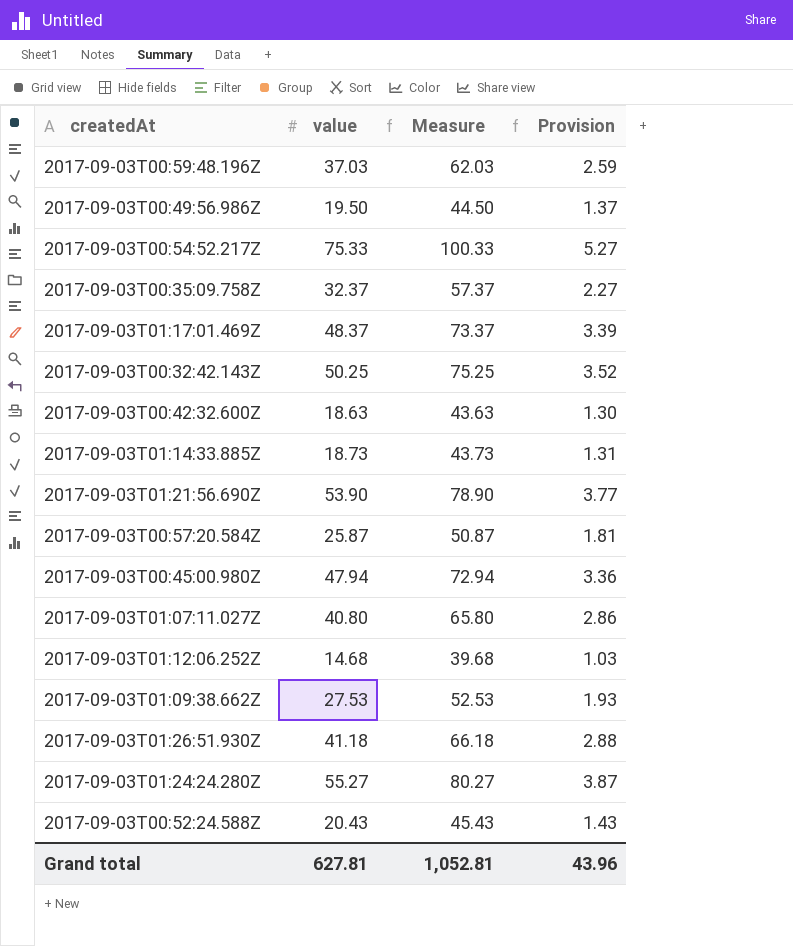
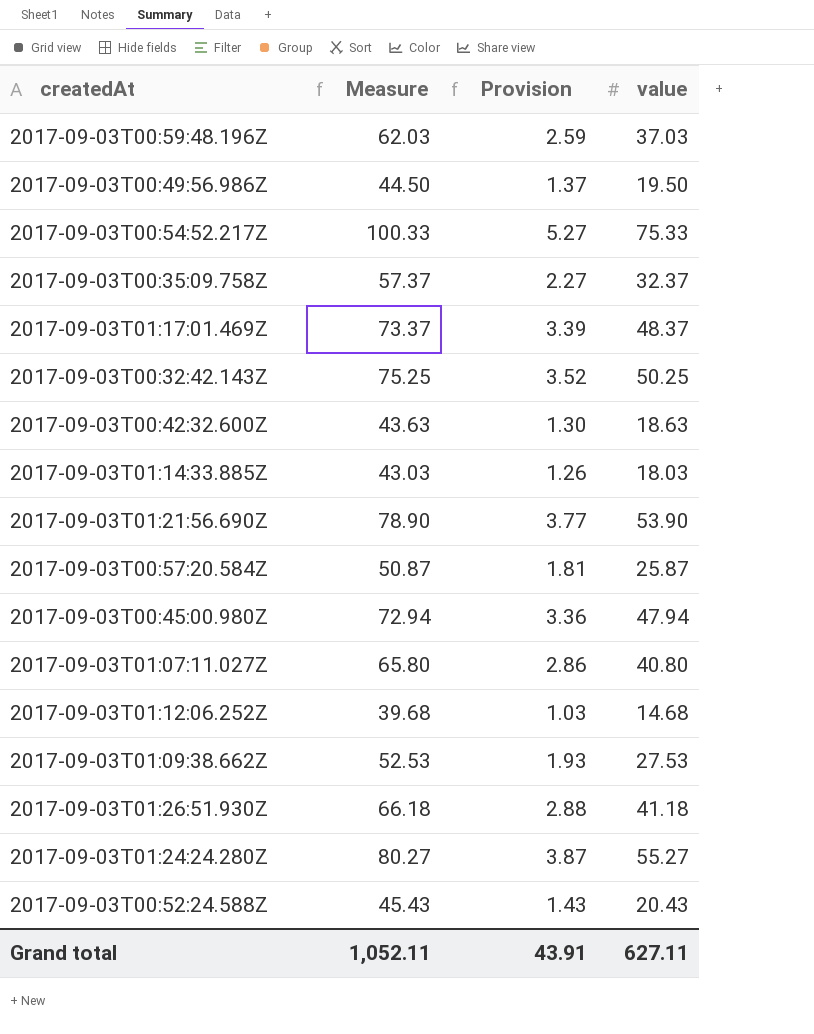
column value | position: 2 -> 4
2017-09-03T01:14:33.885Z | Measure: 43.73 -> 43.03
2017-09-03T01:14:33.885Z | Provision: 1.31 -> 1.26
2017-09-03T01:14:33.885Z | value: 18.73 -> 18.03
Grand total | Measure: 1,052.81 -> 1,052.11
Grand total | Provision: 43.96 -> 43.91
Grand total | value: 627.81 -> 627.11

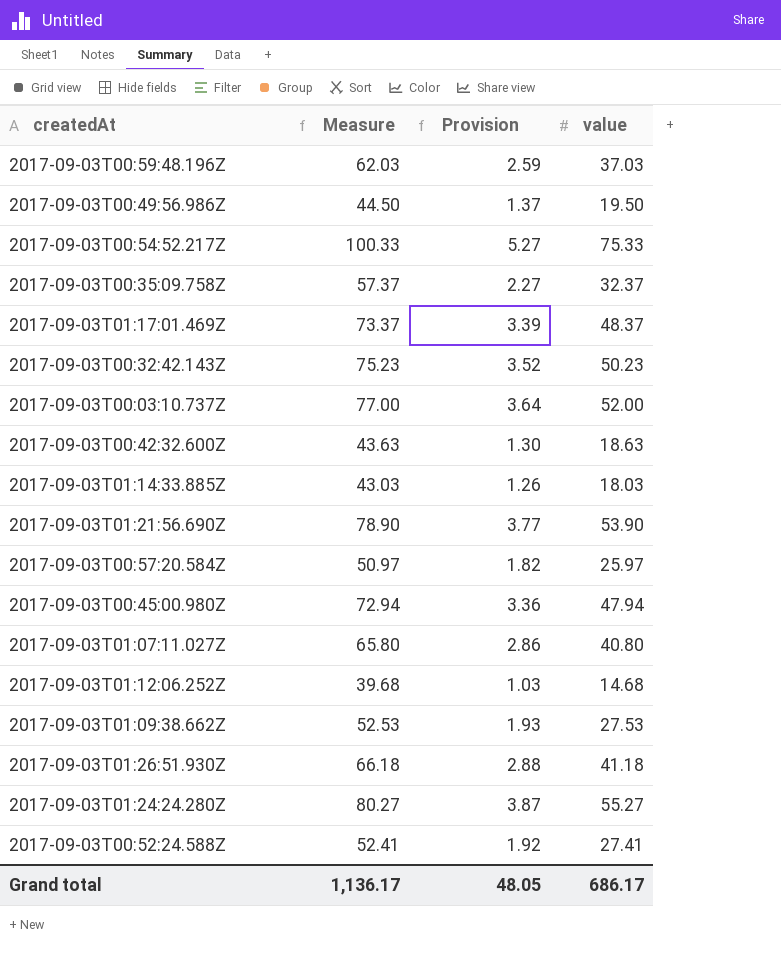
2017-09-03T00:32:42.143Z | Measure: 75.25 -> 75.23
2017-09-03T00:32:42.143Z | value: 50.25 -> 50.23
row 2017-09-03T00:03:10.737Z: none -> 77.00 | 3.64 | 52.00
2017-09-03T00:57:20.584Z | Measure: 50.87 -> 50.97
2017-09-03T00:57:20.584Z | Provision: 1.81 -> 1.82
2017-09-03T00:57:20.584Z | value: 25.87 -> 25.97
2017-09-03T00:52:24.588Z | Measure: 45.43 -> 52.41
2017-09-03T00:52:24.588Z | Provision: 1.43 -> 1.92
2017-09-03T00:52:24.588Z | value: 20.43 -> 27.41
Grand total | Measure: 1,052.11 -> 1,136.17
Grand total | Provision: 43.91 -> 48.05
Grand total | value: 627.11 -> 686.17

